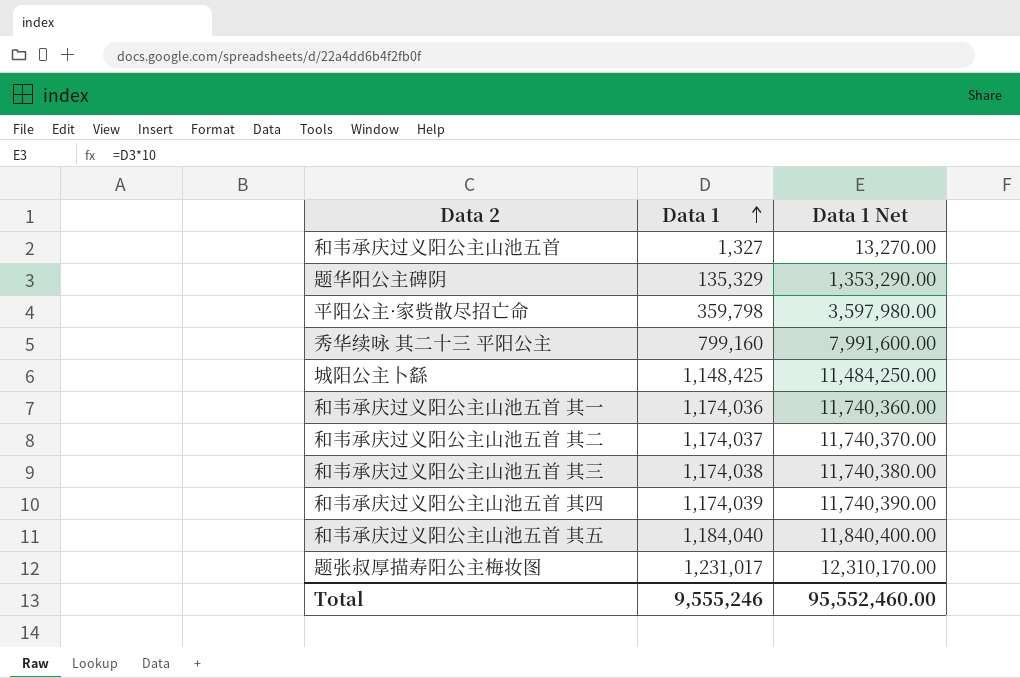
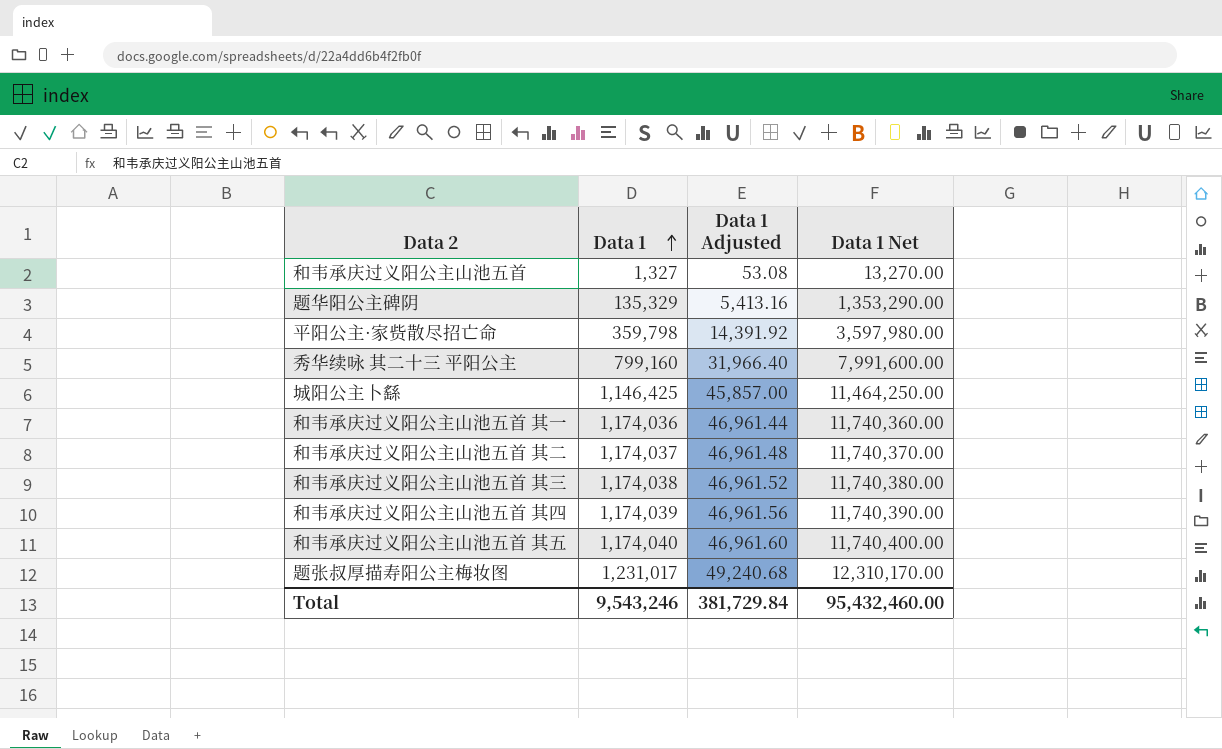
column Data 1 Adjusted | formula: none -> [Data 1] * 0.04
城阳公主卜繇 | Data 1: 1,148,425 -> 1,146,425
城阳公主卜繇 | Data 1 Net: 11,484,250.00 -> 11,464,250.00
和韦承庆过义阳公主山池五首 其五 | Data 1: 1,184,040 -> 1,174,040
和韦承庆过义阳公主山池五首 其五 | Data 1 Net: 11,840,400.00 -> 11,740,400.00
Total | Data 1: 9,555,246 -> 9,543,246
Total | Data 1 Net: 95,552,460.00 -> 95,432,460.00

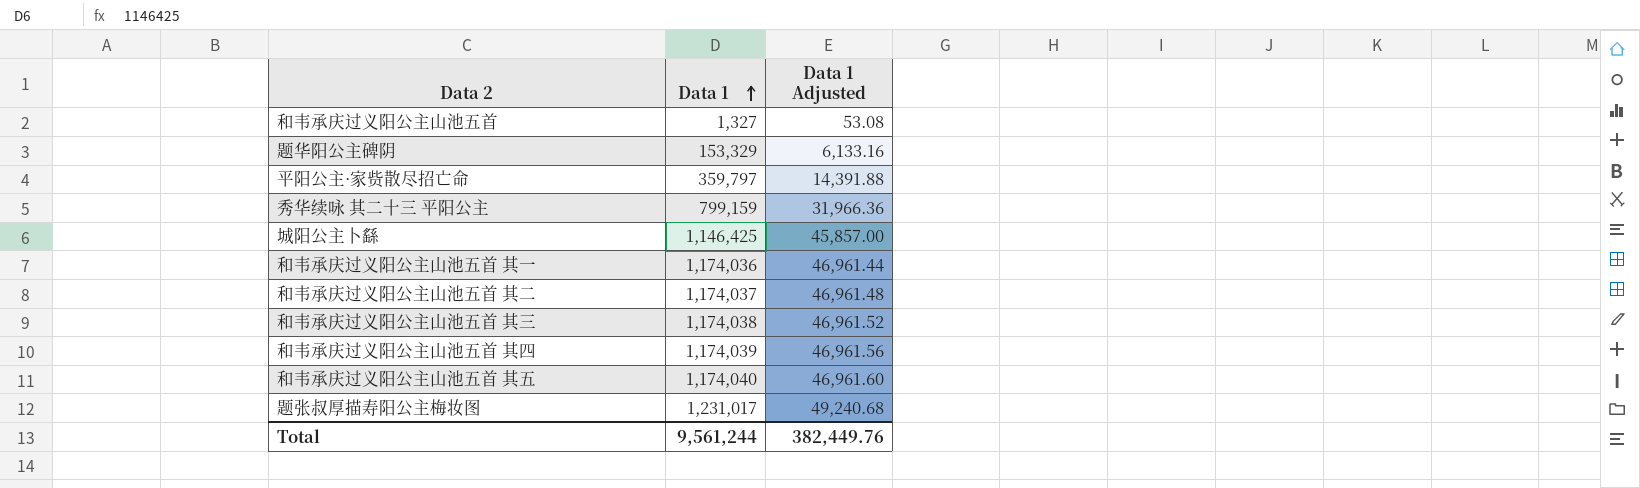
column Data 1 Net | formula: [Data 1] * 10 -> none
题华阳公主碑阴 | Data 1: 135,329 -> 153,329
题华阳公主碑阴 | Data 1 Adjusted: 5,413.16 -> 6,133.16
平阳公主·家赀散尽招亡命 | Data 1: 359,798 -> 359,797
平阳公主·家赀散尽招亡命 | Data 1 Adjusted: 14,391.92 -> 14,391.88
秀华续咏 其二十三 平阳公主 | Data 1: 799,160 -> 799,159
秀华续咏 其二十三 平阳公主 | Data 1 Adjusted: 31,966.40 -> 31,966.36
Total | Data 1: 9,543,246 -> 9,561,244
Total | Data 1 Adjusted: 381,729.84 -> 382,449.76

